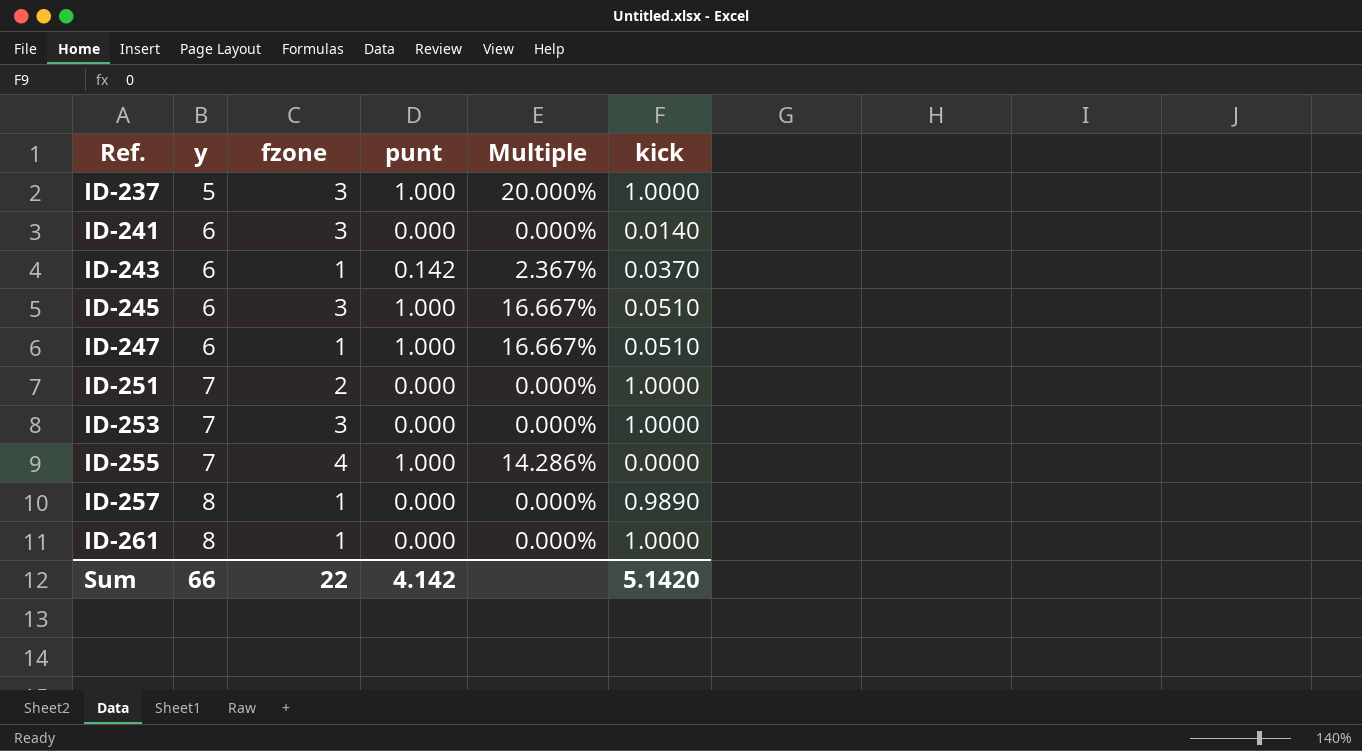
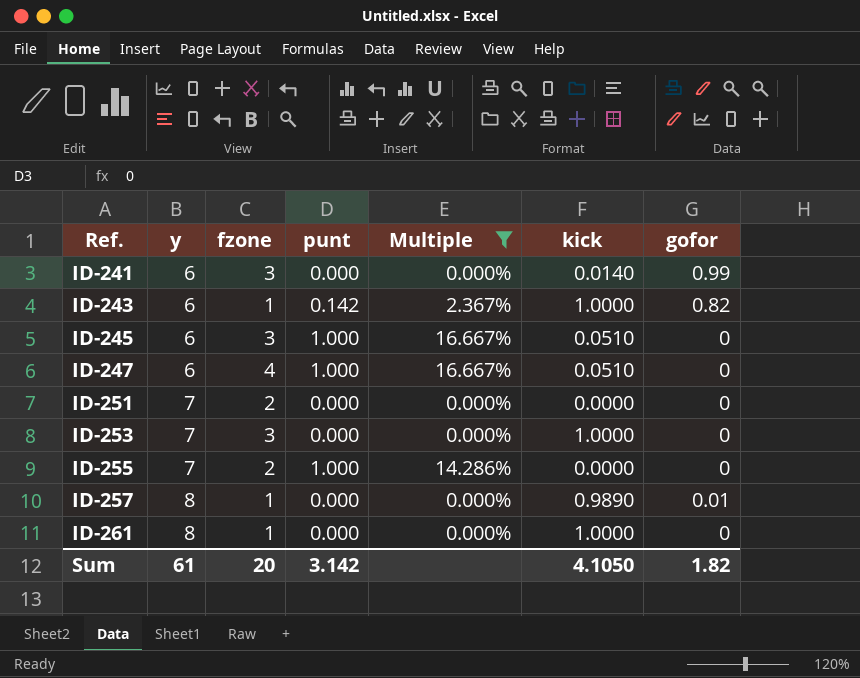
filter: none -> Multiple != 20.000%
column gofor | position: none -> 7
ID-243 | kick: 0.0370 -> 1.0000
ID-247 | fzone: 1 -> 4
ID-251 | kick: 1.0000 -> 0.0000
ID-255 | fzone: 4 -> 2
Sum | y: 66 -> 61
Sum | fzone: 22 -> 20
Sum | punt: 4.142 -> 3.142
Sum | kick: 5.1420 -> 4.1050

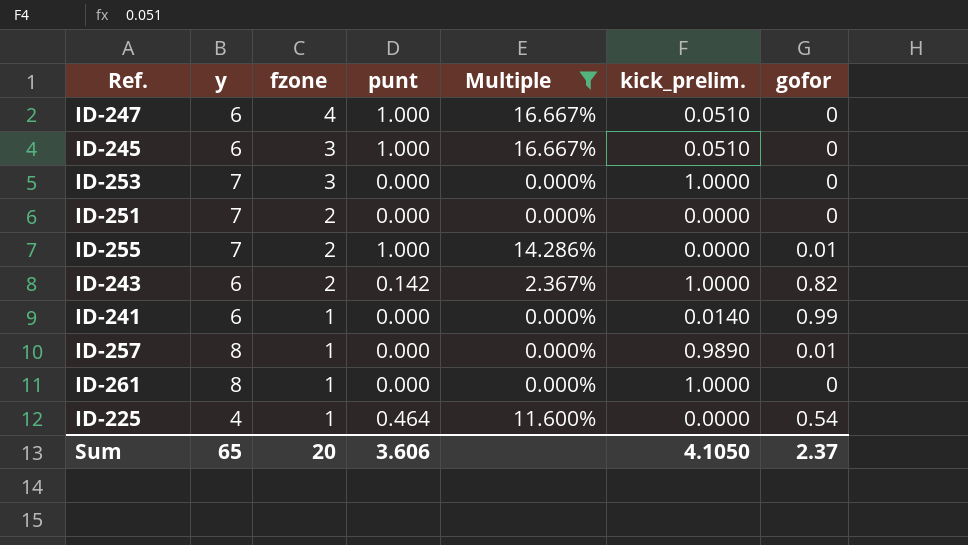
row order: Ref. ascending -> fzone descending
column name: kick -> kick_prelim.
ID-255 | gofor: 0 -> 0.01
ID-243 | fzone: 1 -> 2
ID-241 | fzone: 3 -> 1
row ID-225: none -> 4 | 1 | 0.464 | 11.600% | 0.0000 | 0.54
Sum | y: 61 -> 65
Sum | punt: 3.142 -> 3.606
Sum | gofor: 1.82 -> 2.37

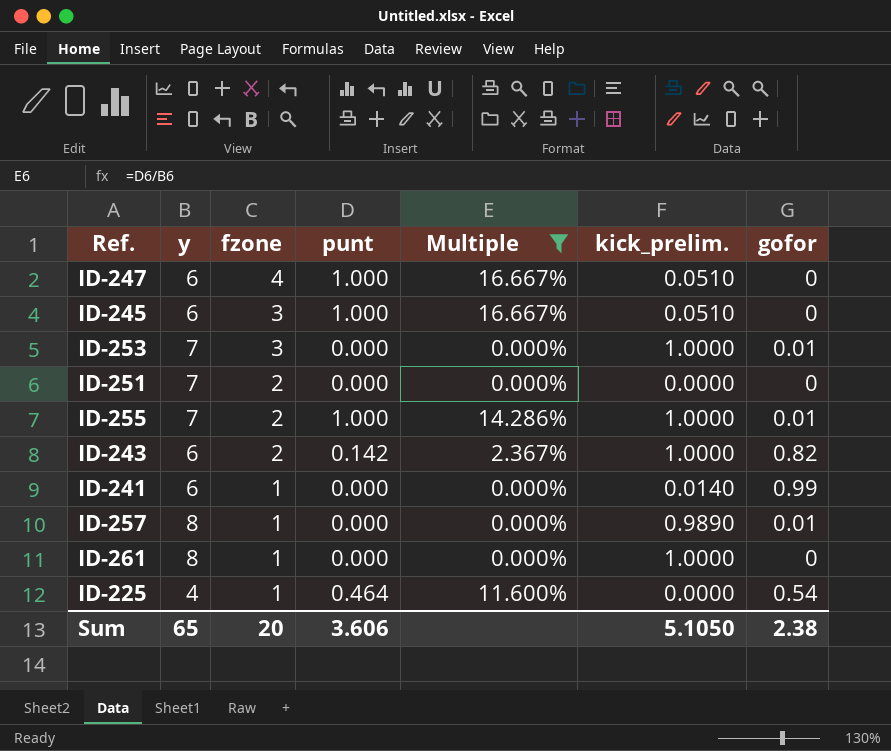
ID-253 | gofor: 0 -> 0.01
ID-255 | kick_prelim.: 0.0000 -> 1.0000
Sum | kick_prelim.: 4.1050 -> 5.1050
Sum | gofor: 2.37 -> 2.38

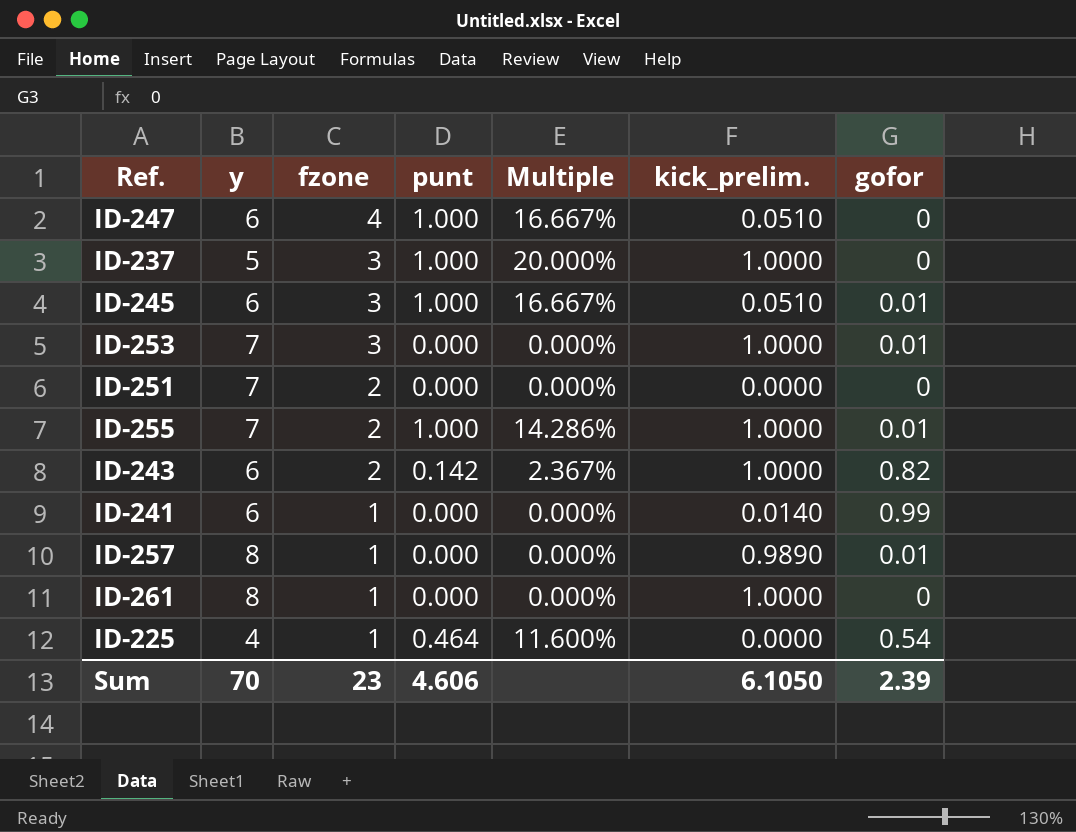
filter: Multiple != 20.000% -> none
ID-245 | gofor: 0 -> 0.01
Sum | y: 65 -> 70
Sum | fzone: 20 -> 23
Sum | punt: 3.606 -> 4.606
Sum | kick_prelim.: 5.1050 -> 6.1050
Sum | gofor: 2.38 -> 2.39

